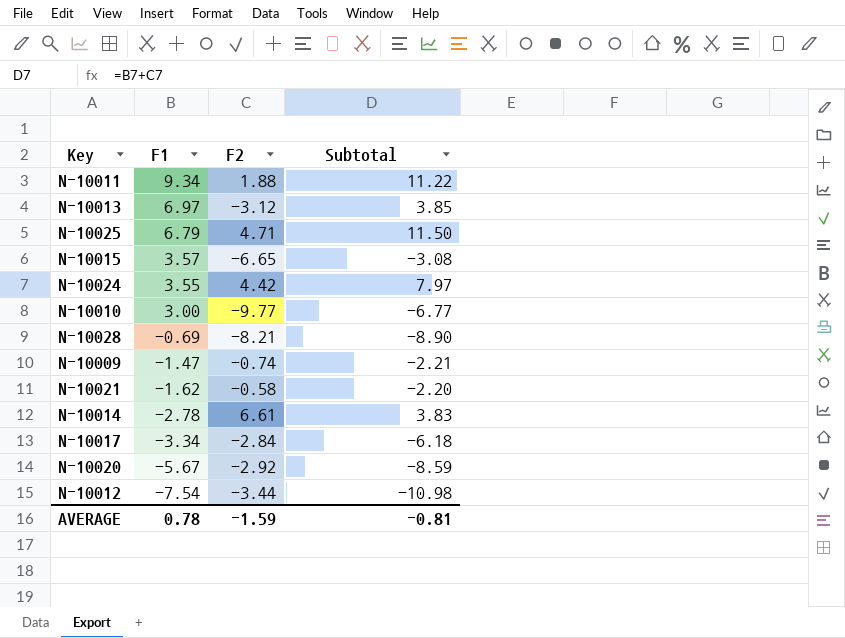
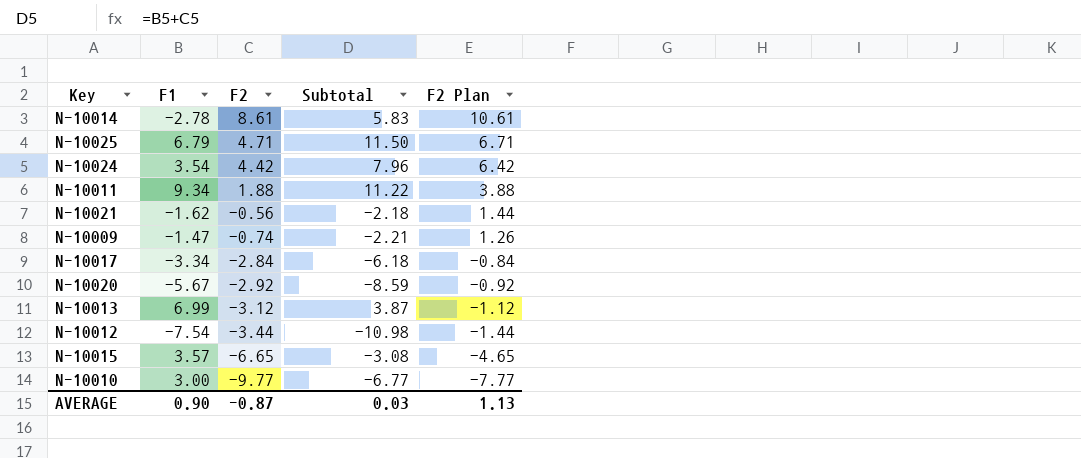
row order: F1 descending -> F2 descending
column F2 Plan | formula: none -> [F2] + 2
row N-10028: -0.69 | -8.21 | -8.90 -> none
N-10014 | F2: 6.61 -> 8.61
N-10014 | Subtotal: 3.83 -> 5.83
N-10024 | F1: 3.55 -> 3.54
N-10024 | Subtotal: 7.97 -> 7.96
N-10021 | F2: -0.58 -> -0.56
N-10021 | Subtotal: -2.20 -> -2.18
N-10013 | F1: 6.97 -> 6.99
N-10013 | Subtotal: 3.85 -> 3.87
AVERAGE | F1: 0.78 -> 0.90
AVERAGE | F2: -1.59 -> -0.87
AVERAGE | Subtotal: -0.81 -> 0.03

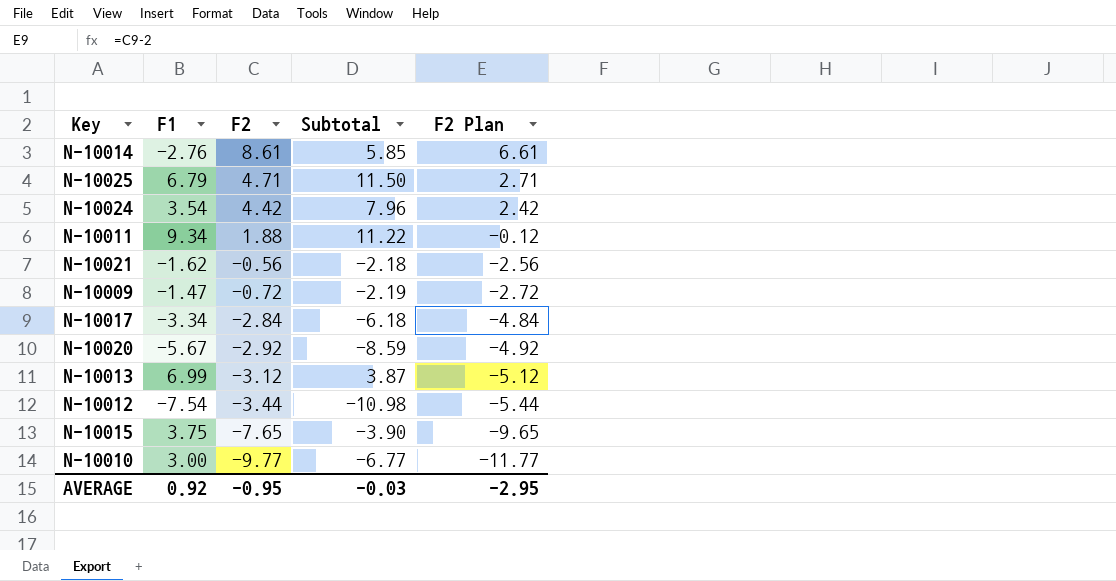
column F2 Plan | formula: [F2] + 2 -> [F2] - 2
N-10014 | F1: -2.78 -> -2.76
N-10014 | Subtotal: 5.83 -> 5.85
N-10009 | F2: -0.74 -> -0.72
N-10009 | Subtotal: -2.21 -> -2.19
N-10015 | F1: 3.57 -> 3.75
N-10015 | F2: -6.65 -> -7.65
N-10015 | Subtotal: -3.08 -> -3.90
AVERAGE | F1: 0.90 -> 0.92
AVERAGE | F2: -0.87 -> -0.95
AVERAGE | Subtotal: 0.03 -> -0.03
AVERAGE | F2 Plan: 1.13 -> -2.95

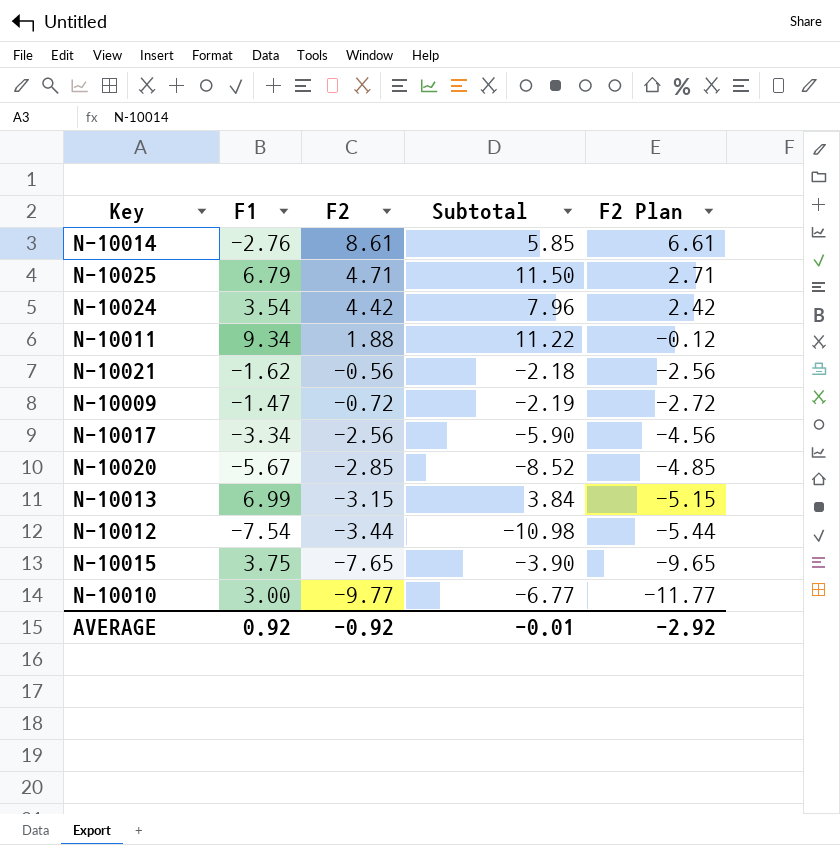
N-10017 | F2: -2.84 -> -2.56
N-10017 | Subtotal: -6.18 -> -5.90
N-10017 | F2 Plan: -4.84 -> -4.56
N-10020 | F2: -2.92 -> -2.85
N-10020 | Subtotal: -8.59 -> -8.52
N-10020 | F2 Plan: -4.92 -> -4.85
N-10013 | F2: -3.12 -> -3.15
N-10013 | Subtotal: 3.87 -> 3.84
N-10013 | F2 Plan: -5.12 -> -5.15
AVERAGE | F2: -0.95 -> -0.92
AVERAGE | Subtotal: -0.03 -> -0.01
AVERAGE | F2 Plan: -2.95 -> -2.92

